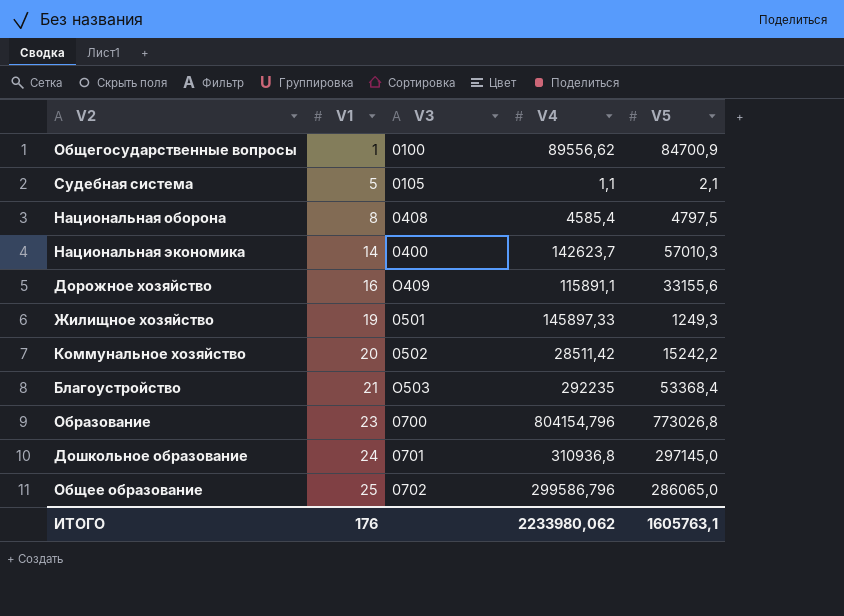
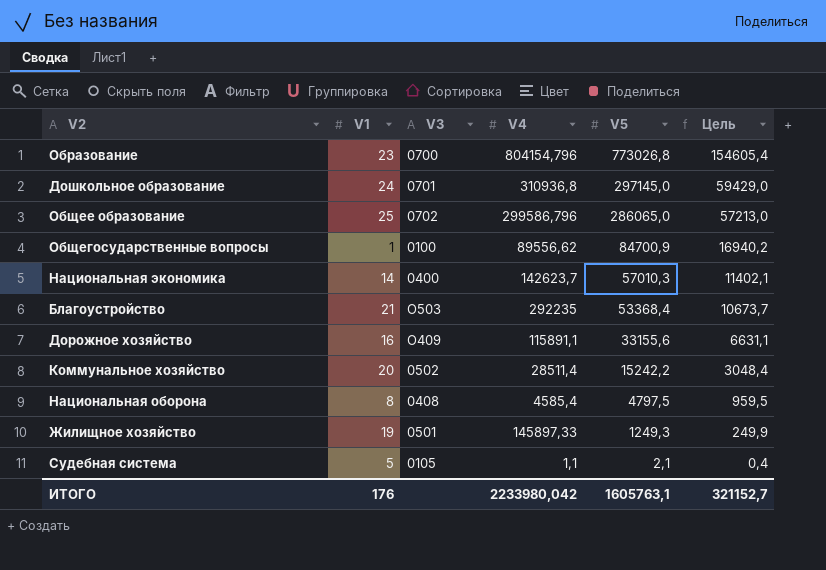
row order: V1 ascending -> V5 descending
column Цель | formula: none -> [V5] * 0,2
Коммунальное хозяйство | V4: 28511,42 -> 28511,4
ИТОГО | V4: 2233980,062 -> 2233980,042

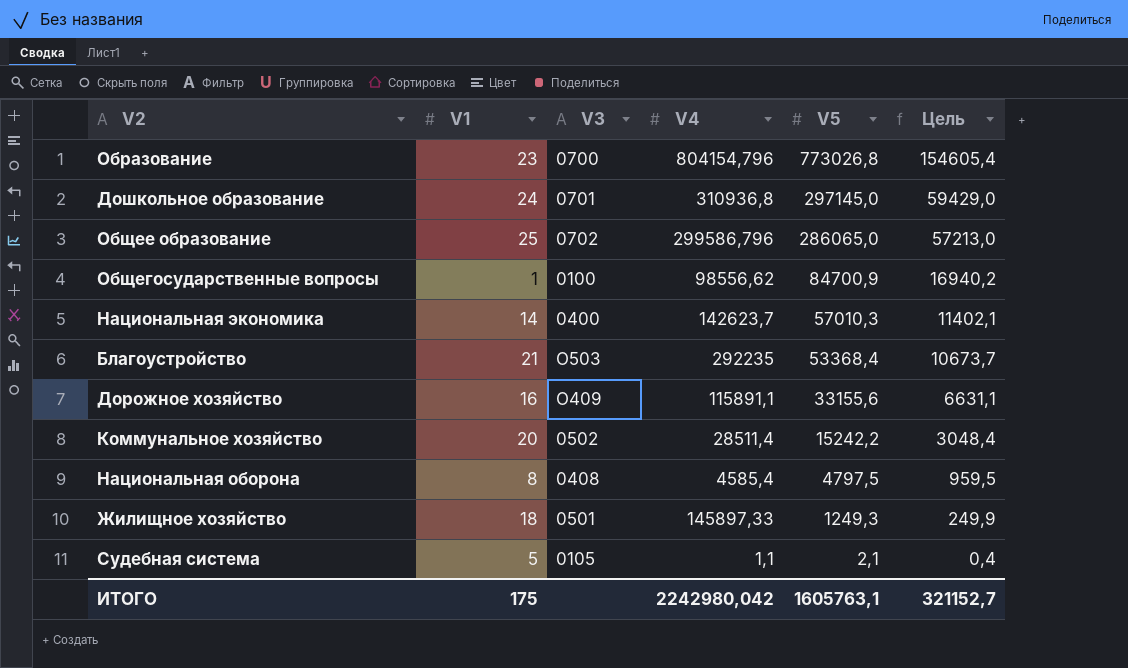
Общегосударственные вопросы | V4: 89556,62 -> 98556,62
Жилищное хозяйство | V1: 19 -> 18
ИТОГО | V1: 176 -> 175
ИТОГО | V4: 2233980,042 -> 2242980,042

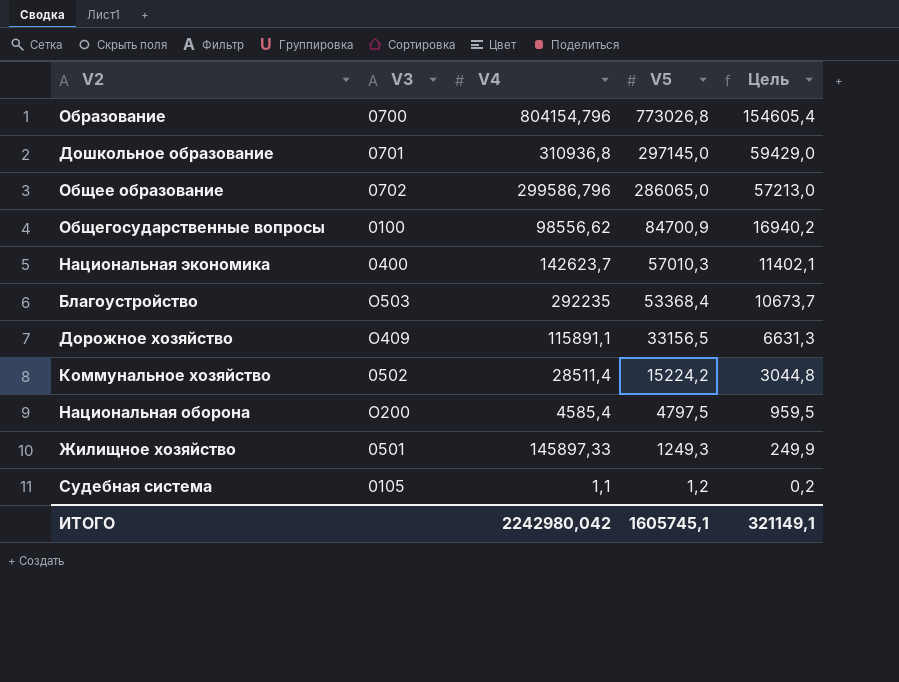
column V1 | position: 2 -> none
Дорожное хозяйство | V5: 33155,6 -> 33156,5
Дорожное хозяйство | Цель: 6631,1 -> 6631,3
Коммунальное хозяйство | V5: 15242,2 -> 15224,2
Коммунальное хозяйство | Цель: 3048,4 -> 3044,8
Национальная оборона | V3: 0408 -> О200
Судебная система | V5: 2,1 -> 1,2
Судебная система | Цель: 0,4 -> 0,2
ИТОГО | V5: 1605763,1 -> 1605745,1
ИТОГО | Цель: 321152,7 -> 321149,1

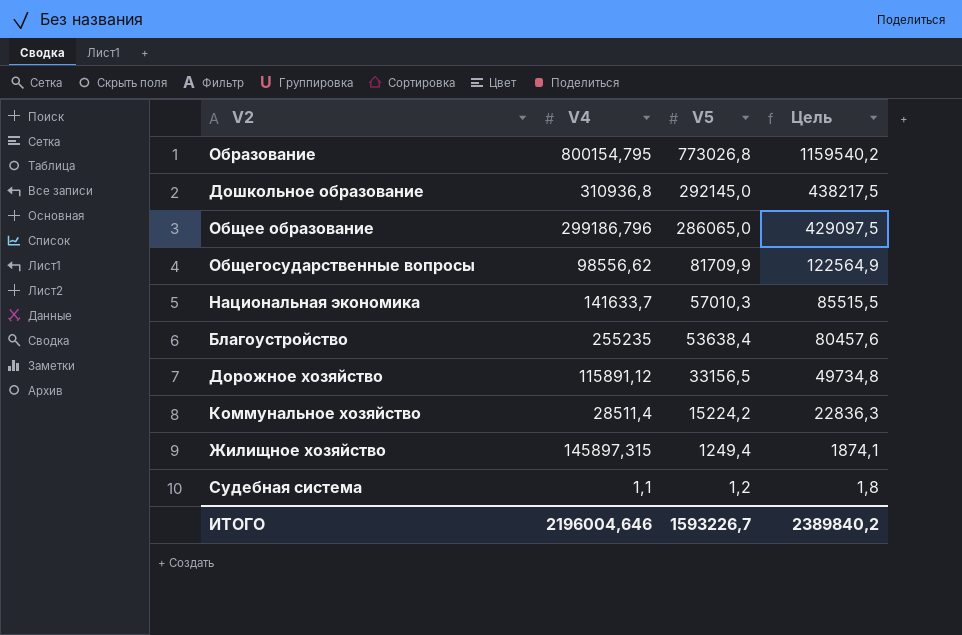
column V3 | position: 2 -> none
column Цель | formula: [V5] * 0,2 -> [V5] * 1,5
row Национальная оборона: О200 | 4585,4 | 4797,5 | 959,5 -> none
Образование | V4: 804154,796 -> 800154,795
Дошкольное образование | V5: 297145,0 -> 292145,0
Общее образование | V4: 299586,796 -> 299186,796
Общегосударственные вопросы | V5: 84700,9 -> 81709,9
Национальная экономика | V4: 142623,7 -> 141633,7
Благоустройство | V4: 292235 -> 255235
Благоустройство | V5: 53368,4 -> 53638,4
Дорожное хозяйство | V4: 115891,1 -> 115891,12
Жилищное хозяйство | V4: 145897,33 -> 145897,315
Жилищное хозяйство | V5: 1249,3 -> 1249,4
ИТОГО | V4: 2242980,042 -> 2196004,646
ИТОГО | V5: 1605745,1 -> 1593226,7
ИТОГО | Цель: 321149,1 -> 2389840,2

